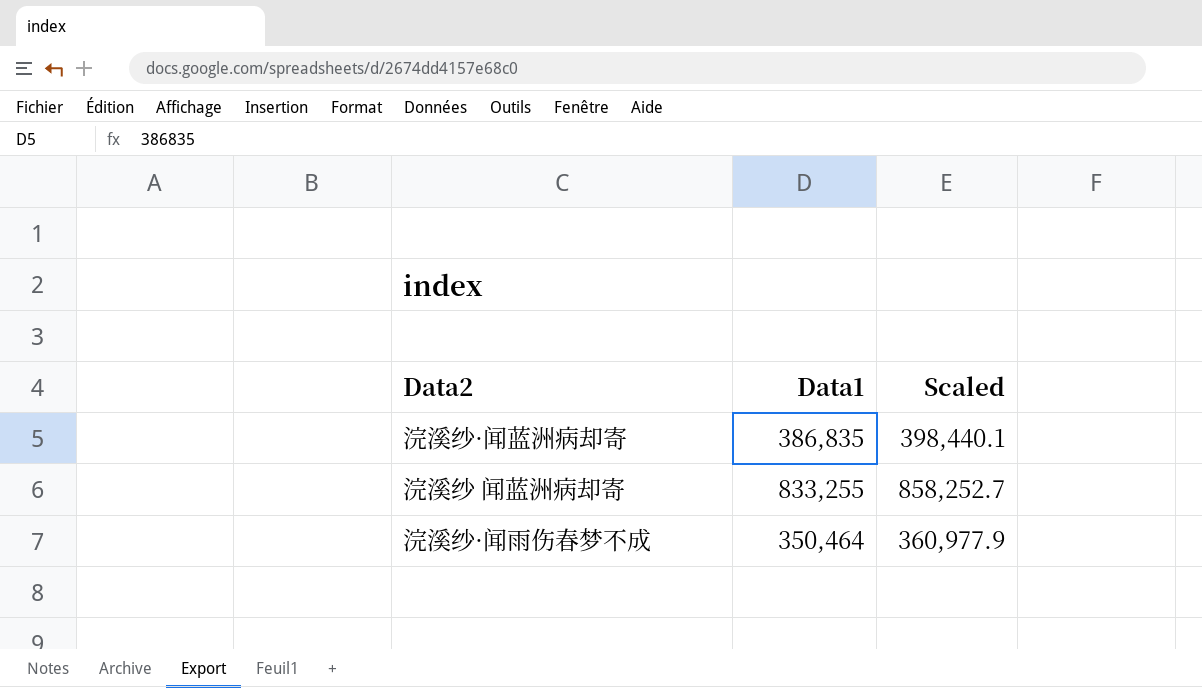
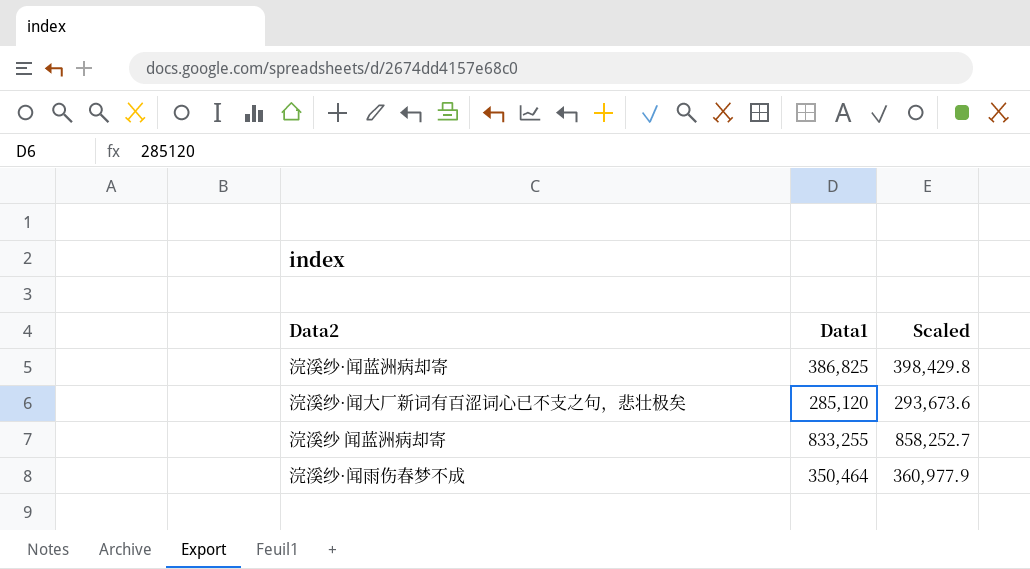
浣溪纱·闻蓝洲病却寄 | Data1: 386,835 -> 386,825
浣溪纱·闻蓝洲病却寄 | Scaled: 398,440.1 -> 398,429.8
row 浣溪纱·闻大厂新词有百涩词心已不支之句，悲壮极矣: none -> 285,120 | 293,673.6

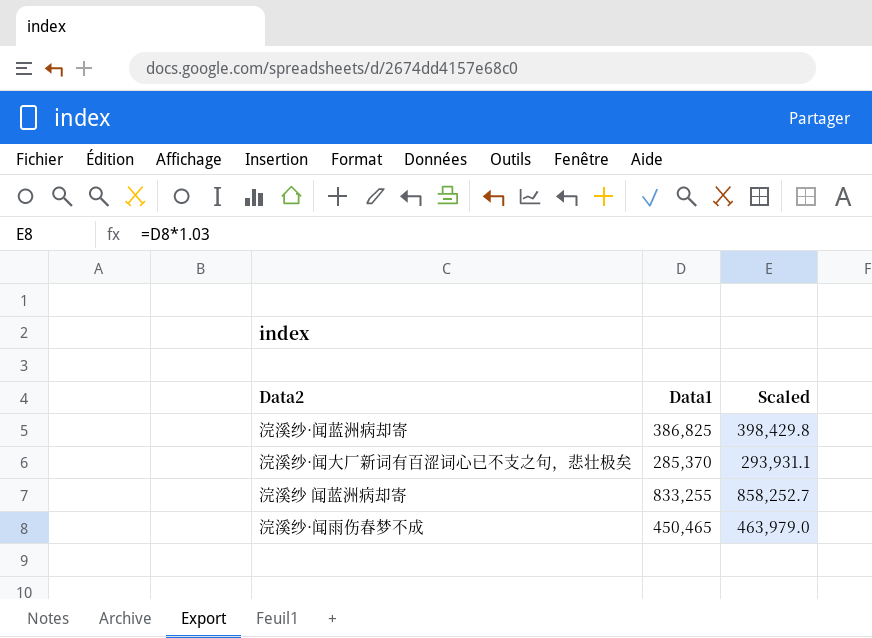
浣溪纱·闻大厂新词有百涩词心已不支之句，悲壮极矣 | Data1: 285,120 -> 285,370
浣溪纱·闻大厂新词有百涩词心已不支之句，悲壮极矣 | Scaled: 293,673.6 -> 293,931.1
浣溪纱·闻雨伤春梦不成 | Data1: 350,464 -> 450,465
浣溪纱·闻雨伤春梦不成 | Scaled: 360,977.9 -> 463,979.0

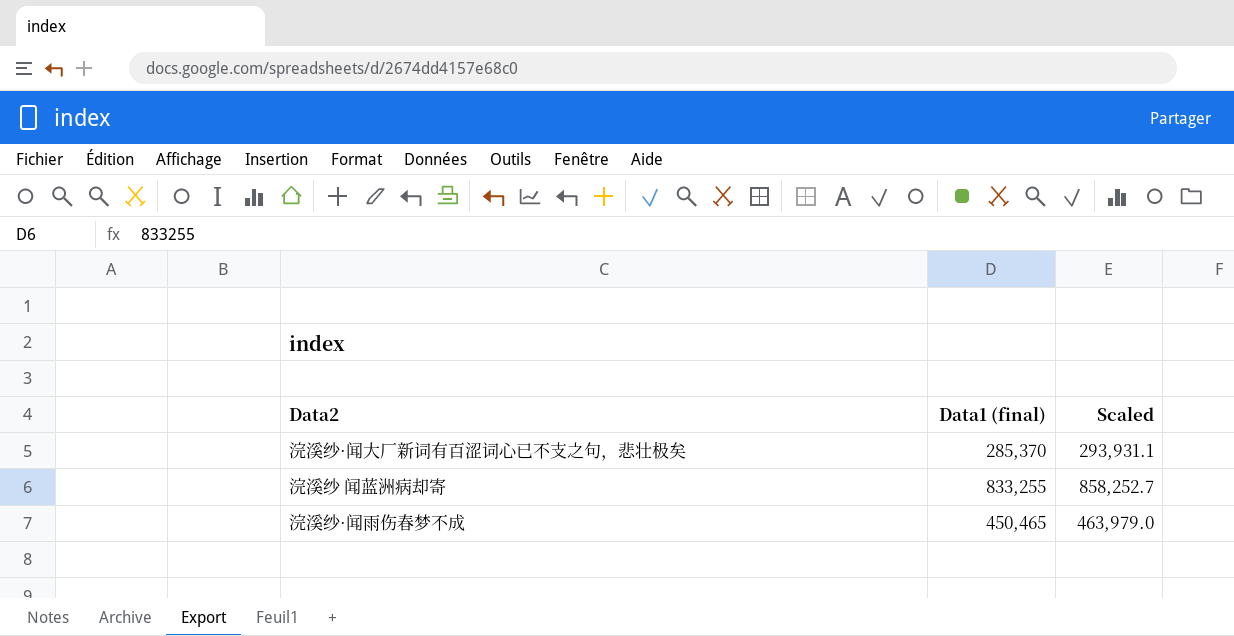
column name: Data1 -> Data1 (final)
row 浣溪纱·闻蓝洲病却寄: 386,825 | 398,429.8 -> none

